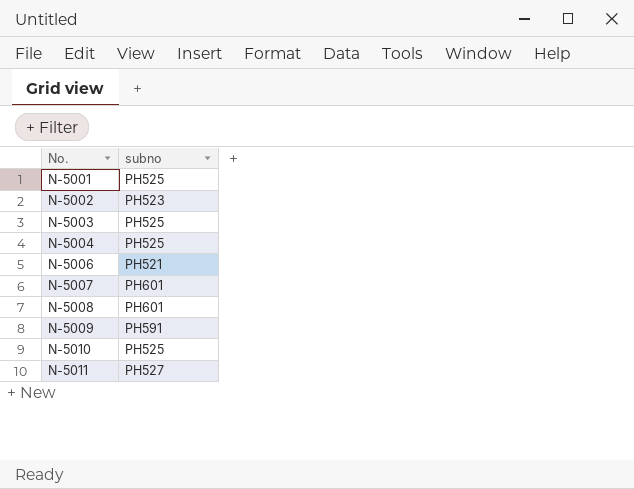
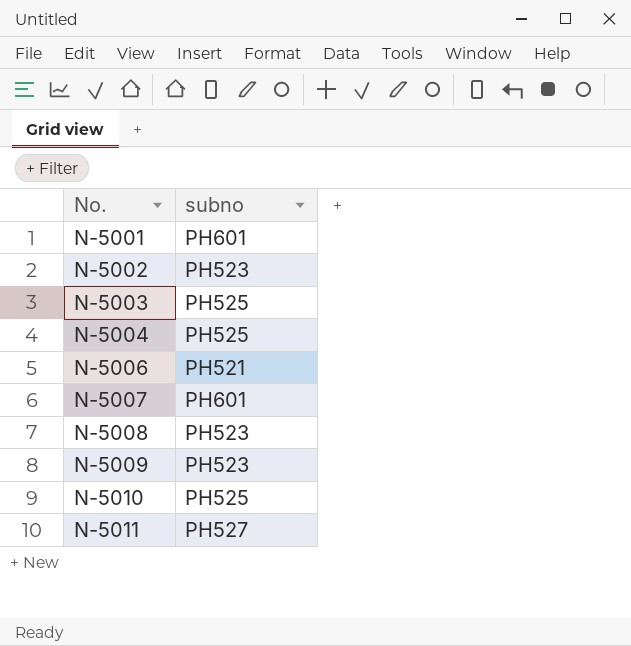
N-5001 | subno: PH525 -> PH601
N-5008 | subno: PH601 -> PH523
N-5009 | subno: PH591 -> PH523

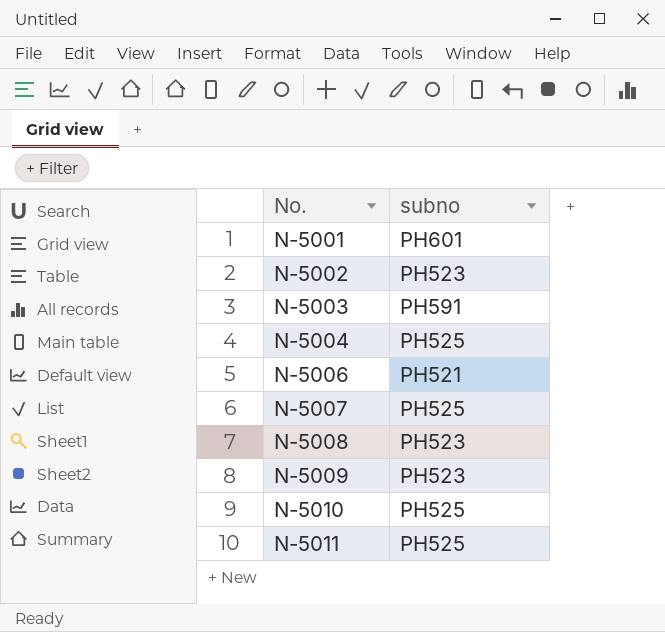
N-5003 | subno: PH525 -> PH591
N-5007 | subno: PH601 -> PH525
N-5011 | subno: PH527 -> PH525

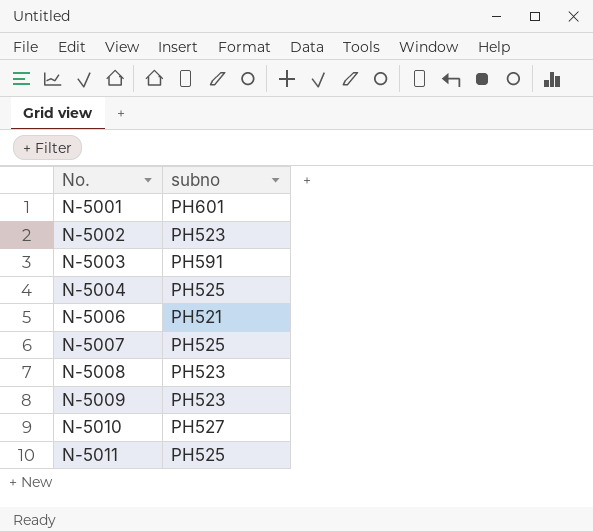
N-5010 | subno: PH525 -> PH527

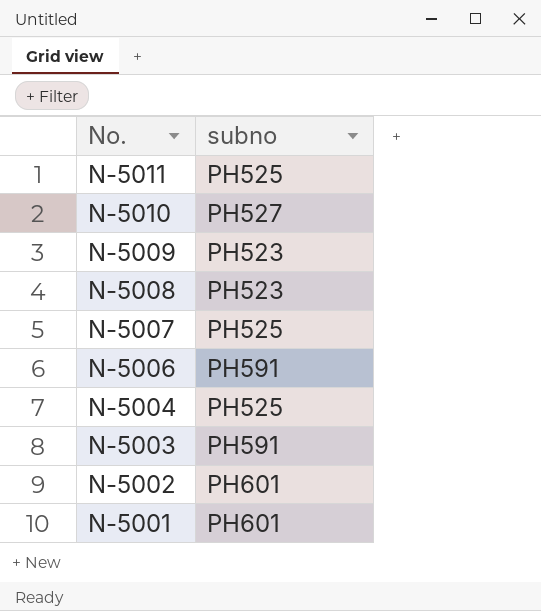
row order: No. ascending -> No. descending
N-5006 | subno: PH521 -> PH591
N-5002 | subno: PH523 -> PH601

